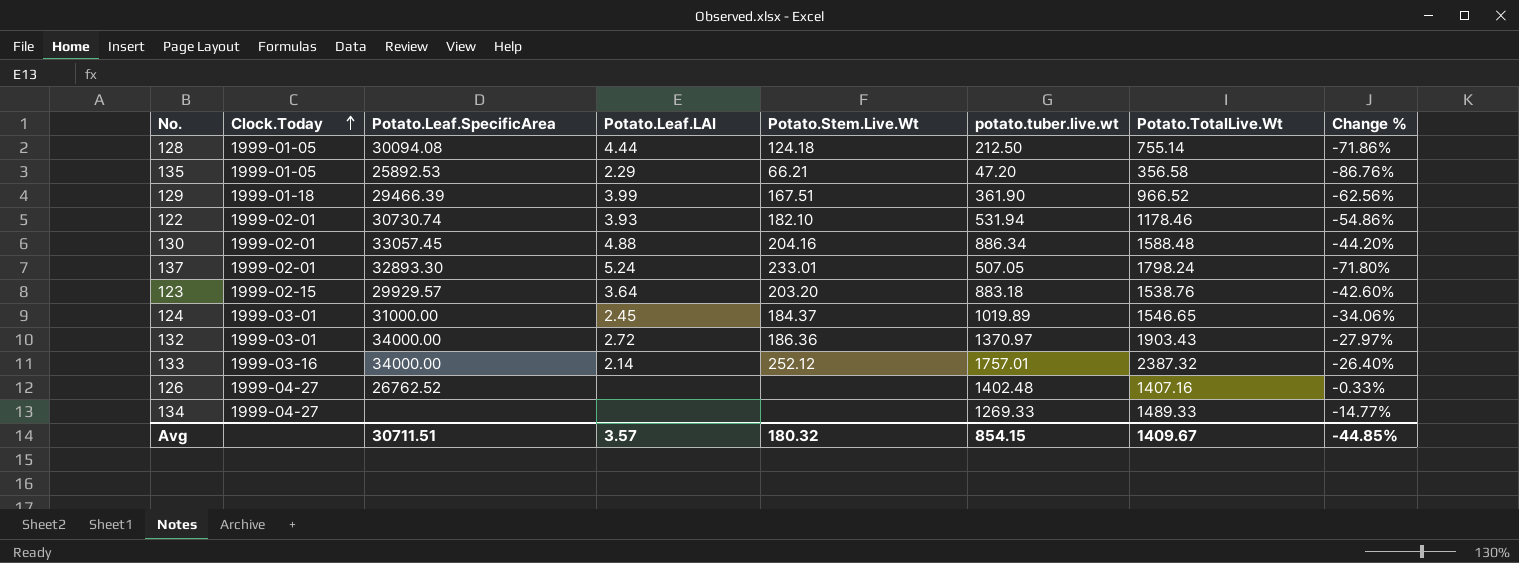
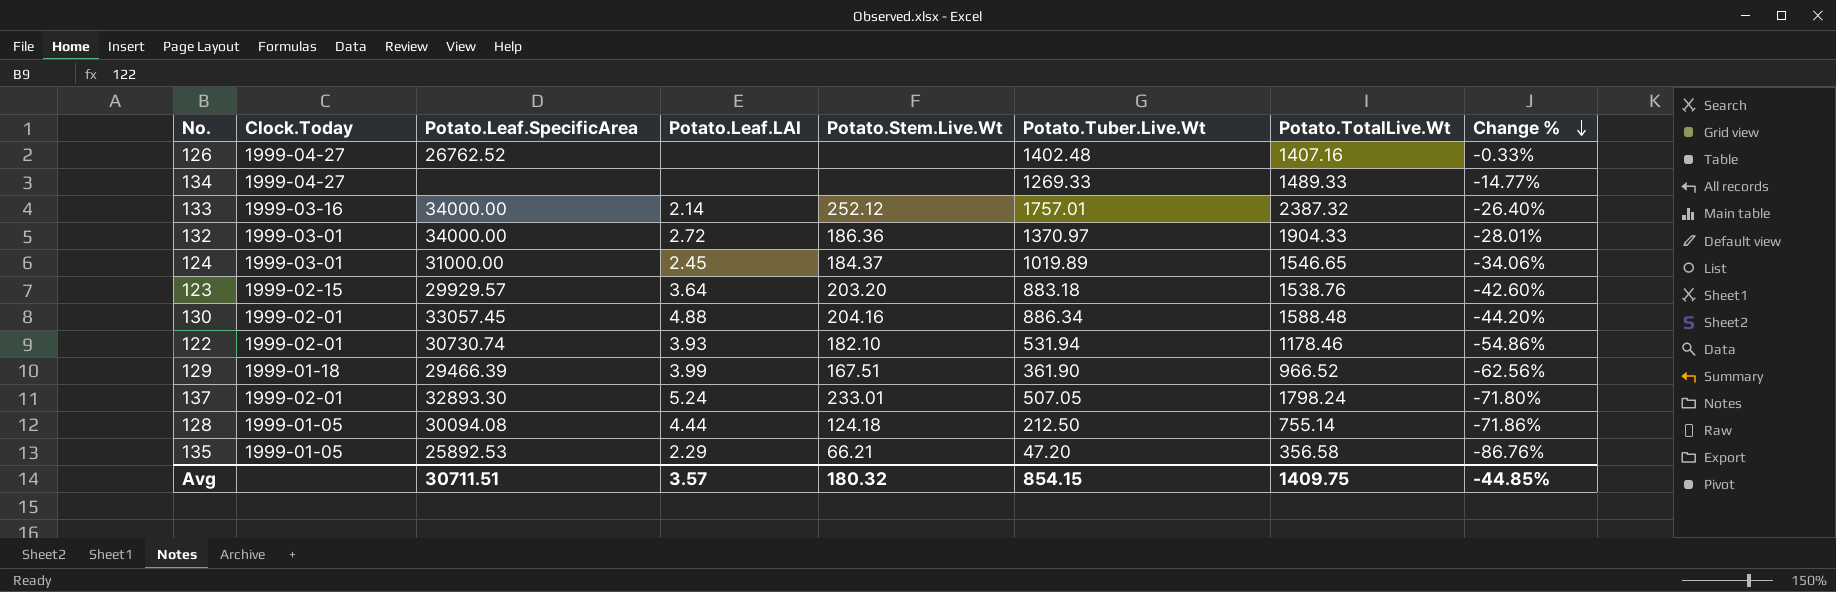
row order: Clock.Today ascending -> Change % descending
column name: potato.tuber.live.wt -> Potato.Tuber.Live.Wt
132 | Potato.TotalLive.Wt: 1903.43 -> 1904.33
132 | Change %: -27.97% -> -28.01%
Avg | Potato.TotalLive.Wt: 1409.67 -> 1409.75

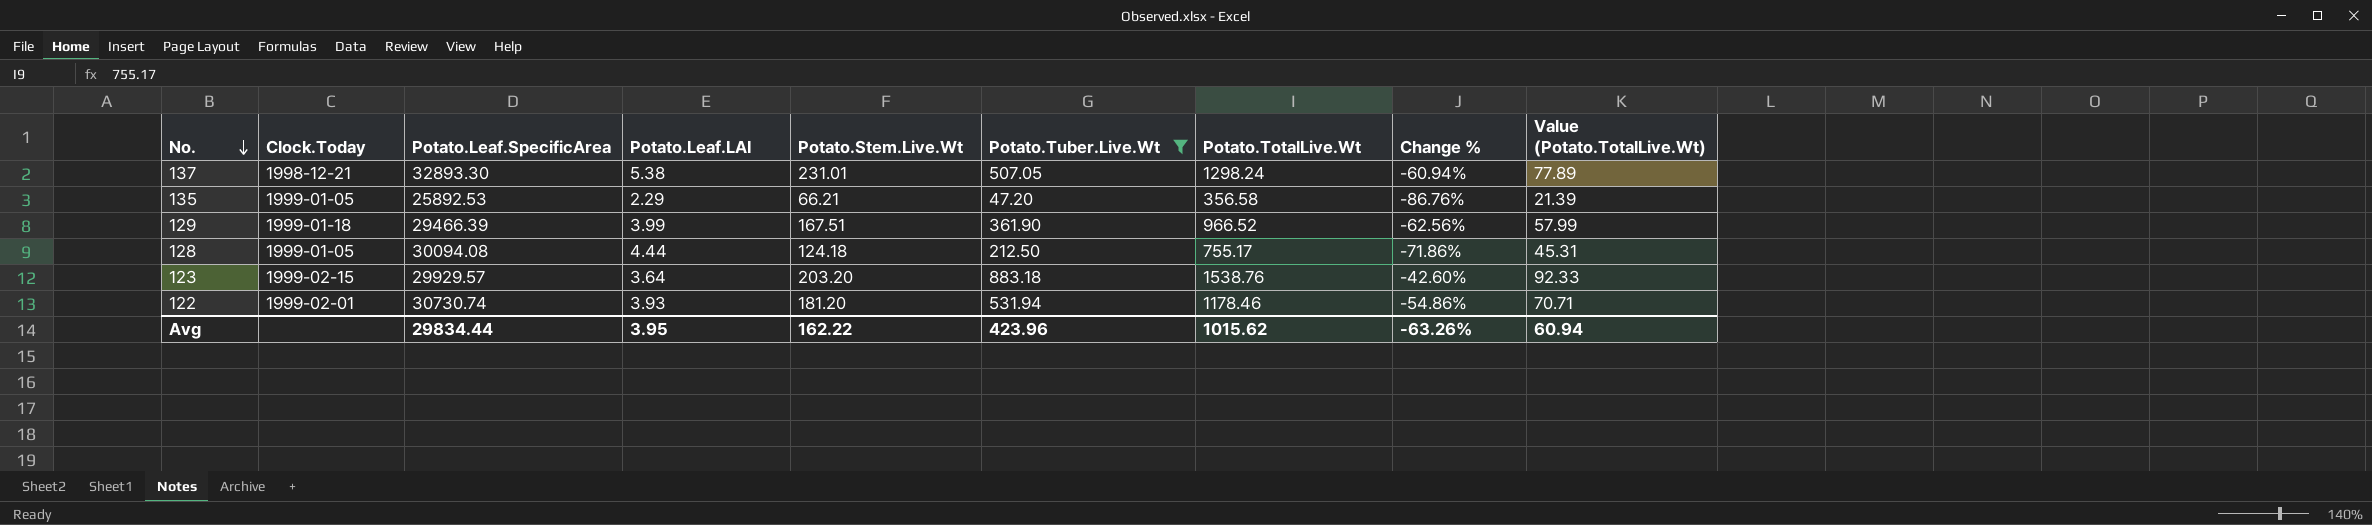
filter: none -> Potato.Tuber.Live.Wt <= 883.18
row order: Change % descending -> No. descending
column Value (Potato.TotalLive.Wt) | formula: none -> [Potato.TotalLive.Wt] * 0.06
137 | Clock.Today: 1999-02-01 -> 1998-12-21
137 | Potato.Leaf.LAI: 5.24 -> 5.38
137 | Potato.Stem.Live.Wt: 233.01 -> 231.01
137 | Potato.TotalLive.Wt: 1798.24 -> 1298.24
137 | Change %: -71.80% -> -60.94%
128 | Potato.TotalLive.Wt: 755.14 -> 755.17
122 | Potato.Stem.Live.Wt: 182.10 -> 181.20
Avg | Potato.Leaf.SpecificArea: 30711.51 -> 29834.44
Avg | Potato.Leaf.LAI: 3.57 -> 3.95
Avg | Potato.Stem.Live.Wt: 180.32 -> 162.22
Avg | Potato.Tuber.Live.Wt: 854.15 -> 423.96
Avg | Potato.TotalLive.Wt: 1409.75 -> 1015.62
Avg | Change %: -44.85% -> -63.26%

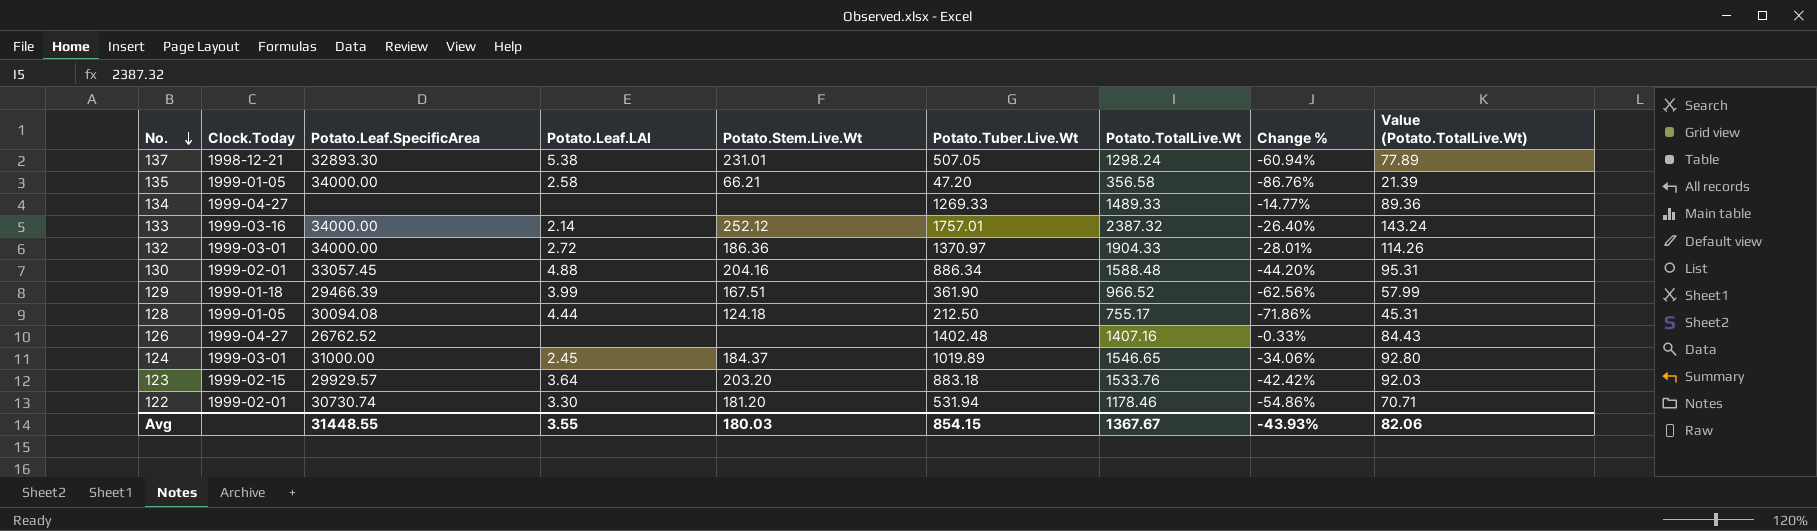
filter: Potato.Tuber.Live.Wt <= 883.18 -> none
135 | Potato.Leaf.SpecificArea: 25892.53 -> 34000.00
135 | Potato.Leaf.LAI: 2.29 -> 2.58
123 | Potato.TotalLive.Wt: 1538.76 -> 1533.76
123 | Change %: -42.60% -> -42.42%
123 | Value (Potato.TotalLive.Wt): 92.33 -> 92.03
122 | Potato.Leaf.LAI: 3.93 -> 3.30
Avg | Potato.Leaf.SpecificArea: 29834.44 -> 31448.55
Avg | Potato.Leaf.LAI: 3.95 -> 3.55
Avg | Potato.Stem.Live.Wt: 162.22 -> 180.03
Avg | Potato.Tuber.Live.Wt: 423.96 -> 854.15
Avg | Potato.TotalLive.Wt: 1015.62 -> 1367.67
Avg | Change %: -63.26% -> -43.93%
Avg | Value (Potato.TotalLive.Wt): 60.94 -> 82.06

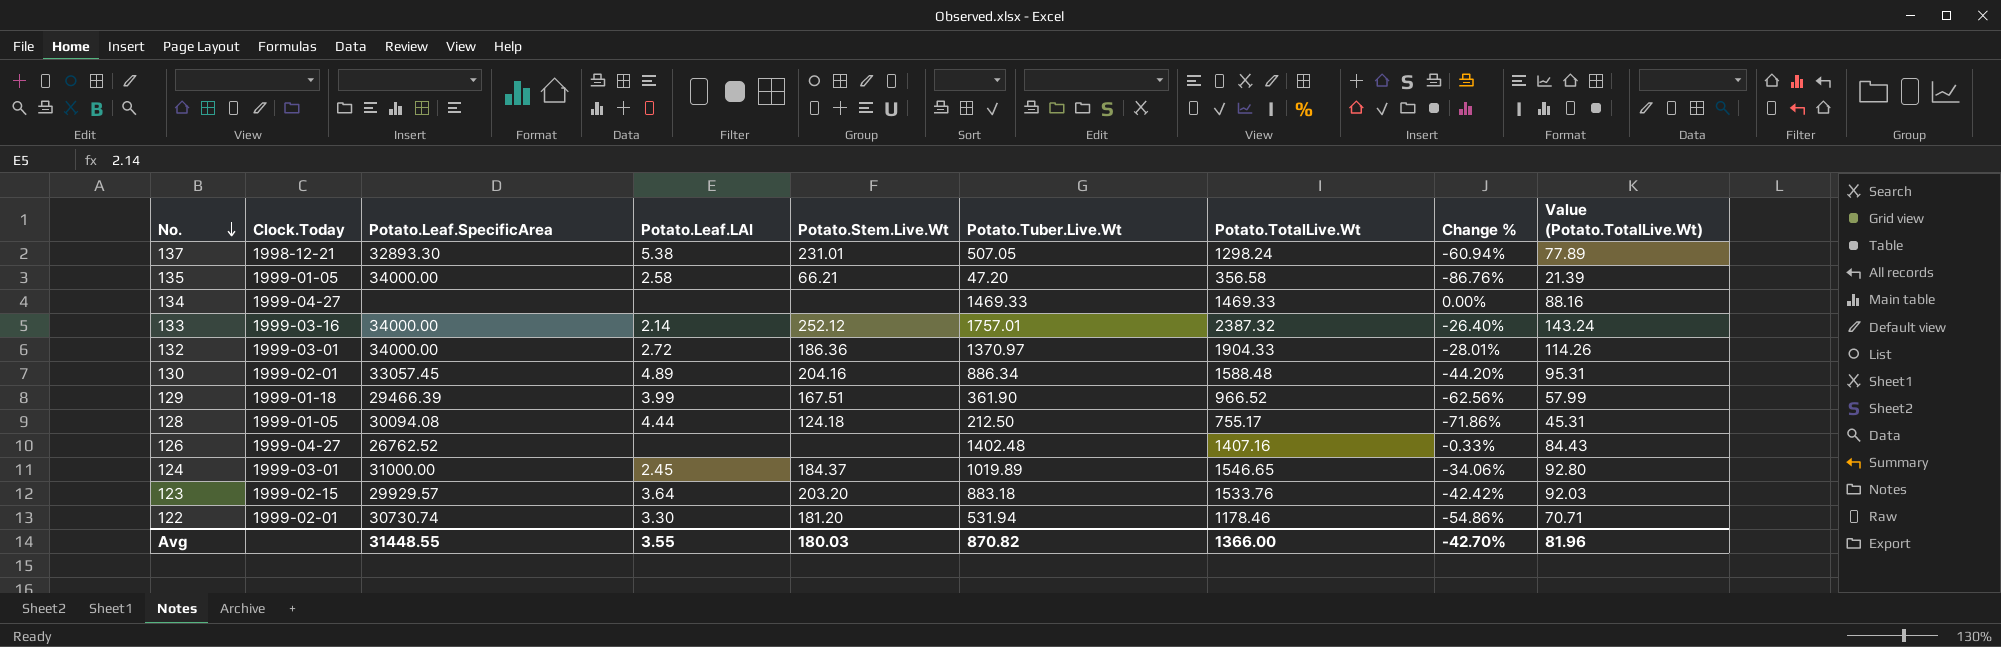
134 | Potato.Tuber.Live.Wt: 1269.33 -> 1469.33
134 | Potato.TotalLive.Wt: 1489.33 -> 1469.33
134 | Change %: -14.77% -> 0.00%
134 | Value (Potato.TotalLive.Wt): 89.36 -> 88.16
130 | Potato.Leaf.LAI: 4.88 -> 4.89
Avg | Potato.Tuber.Live.Wt: 854.15 -> 870.82
Avg | Potato.TotalLive.Wt: 1367.67 -> 1366.00
Avg | Change %: -43.93% -> -42.70%
Avg | Value (Potato.TotalLive.Wt): 82.06 -> 81.96

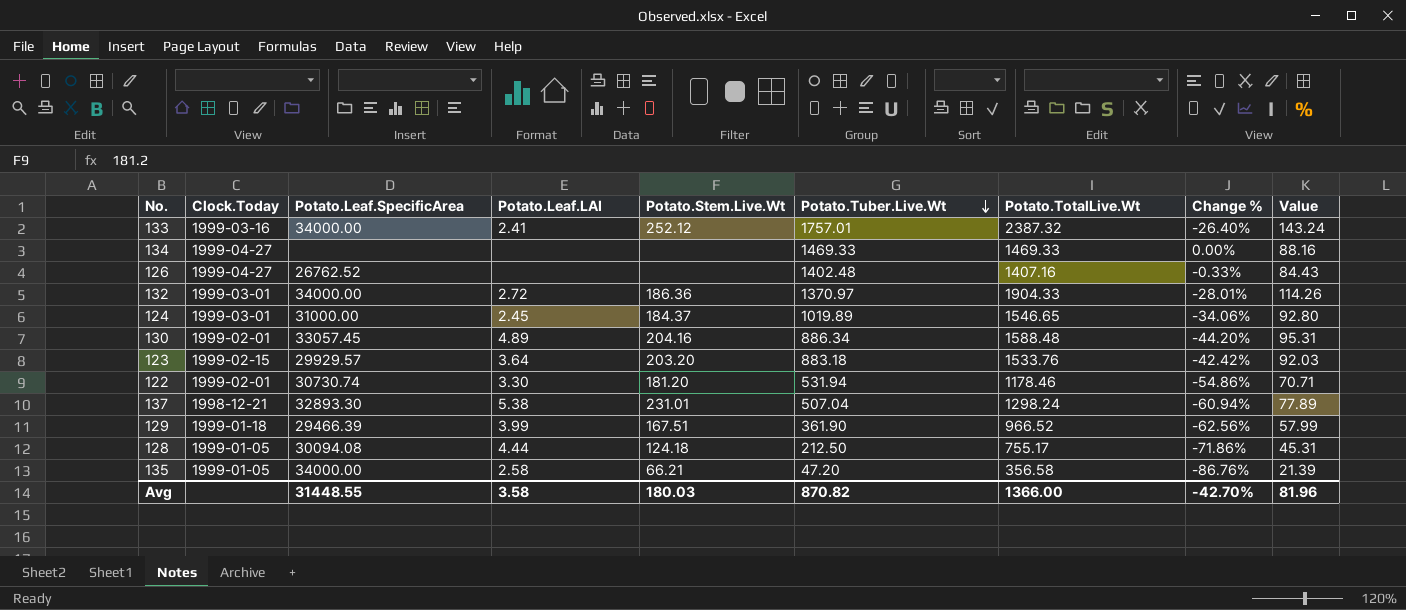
row order: No. descending -> Potato.Tuber.Live.Wt descending
column name: Value (Potato.TotalLive.Wt) -> Value
133 | Potato.Leaf.LAI: 2.14 -> 2.41
137 | Potato.Tuber.Live.Wt: 507.05 -> 507.04
Avg | Potato.Leaf.LAI: 3.55 -> 3.58

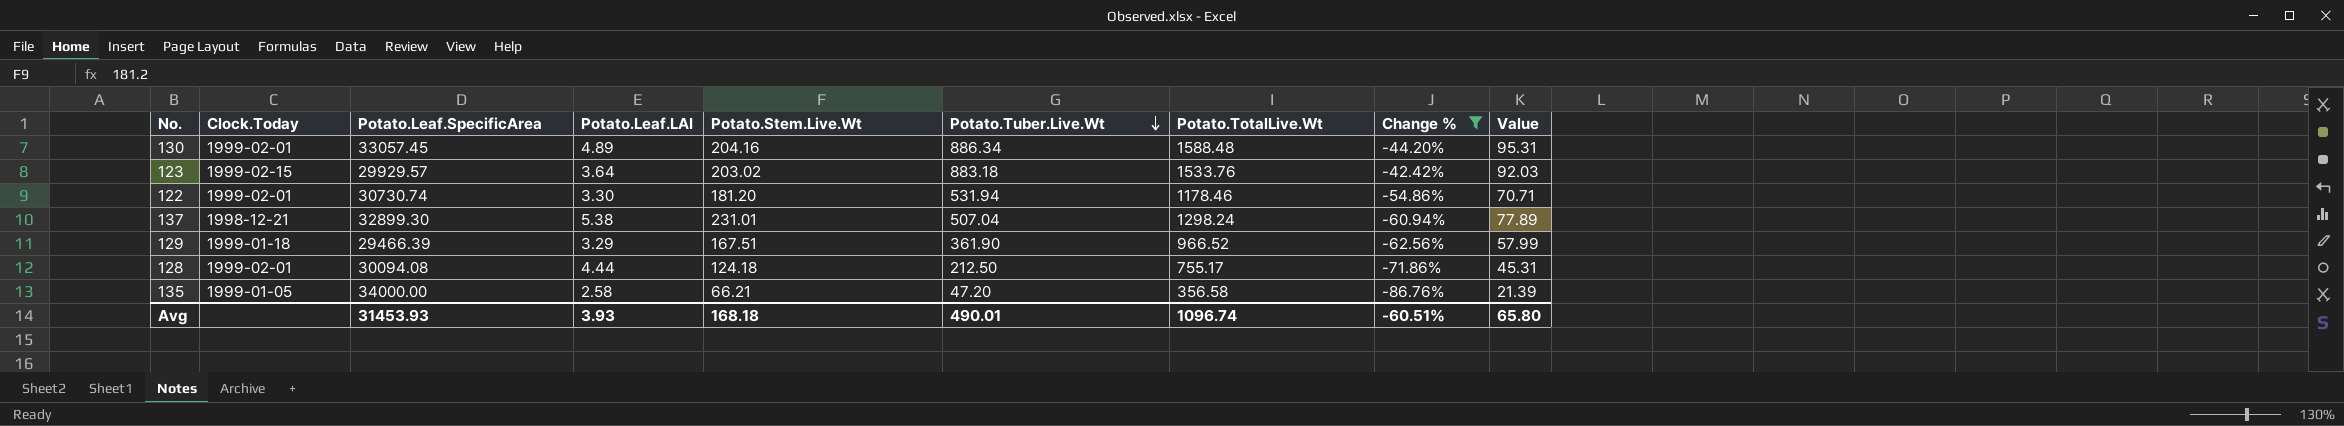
filter: none -> Change % <= -42.42%
123 | Potato.Stem.Live.Wt: 203.20 -> 203.02
137 | Potato.Leaf.SpecificArea: 32893.30 -> 32899.30
129 | Potato.Leaf.LAI: 3.99 -> 3.29
128 | Clock.Today: 1999-01-05 -> 1999-02-01
Avg | Potato.Leaf.SpecificArea: 31448.55 -> 31453.93
Avg | Potato.Leaf.LAI: 3.58 -> 3.93
Avg | Potato.Stem.Live.Wt: 180.03 -> 168.18
Avg | Potato.Tuber.Live.Wt: 870.82 -> 490.01
Avg | Potato.TotalLive.Wt: 1366.00 -> 1096.74
Avg | Change %: -42.70% -> -60.51%
Avg | Value: 81.96 -> 65.80

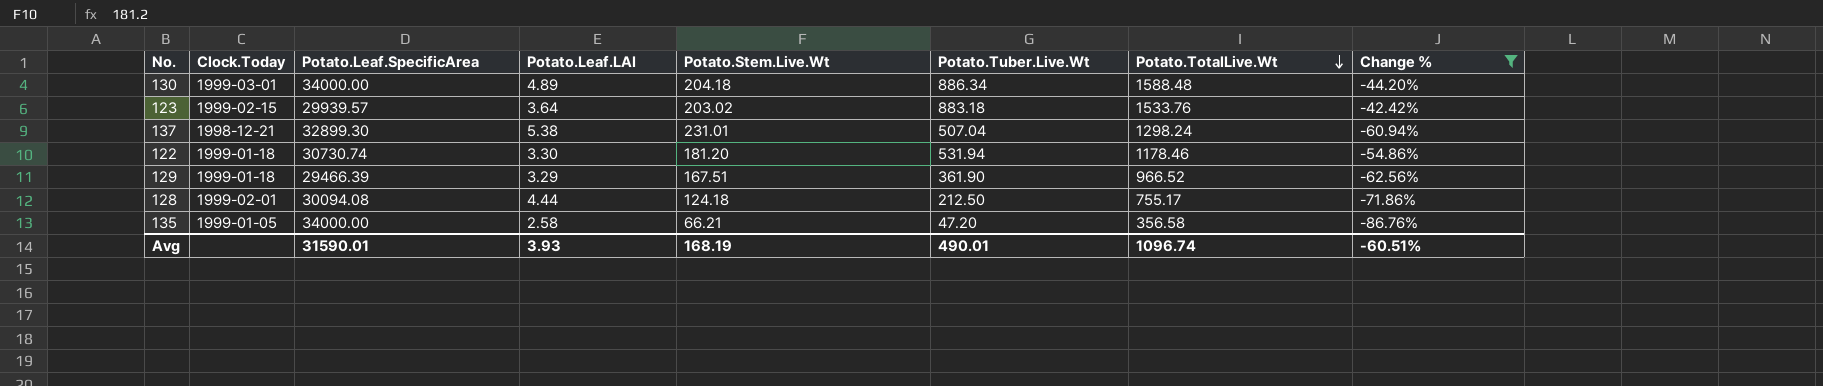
row order: Potato.Tuber.Live.Wt descending -> Potato.TotalLive.Wt descending
column Value | formula: [Potato.TotalLive.Wt] * 0.06 -> none
130 | Clock.Today: 1999-02-01 -> 1999-03-01
130 | Potato.Leaf.SpecificArea: 33057.45 -> 34000.00
130 | Potato.Stem.Live.Wt: 204.16 -> 204.18
123 | Potato.Leaf.SpecificArea: 29929.57 -> 29939.57
122 | Clock.Today: 1999-02-01 -> 1999-01-18
Avg | Potato.Leaf.SpecificArea: 31453.93 -> 31590.01
Avg | Potato.Stem.Live.Wt: 168.18 -> 168.19

